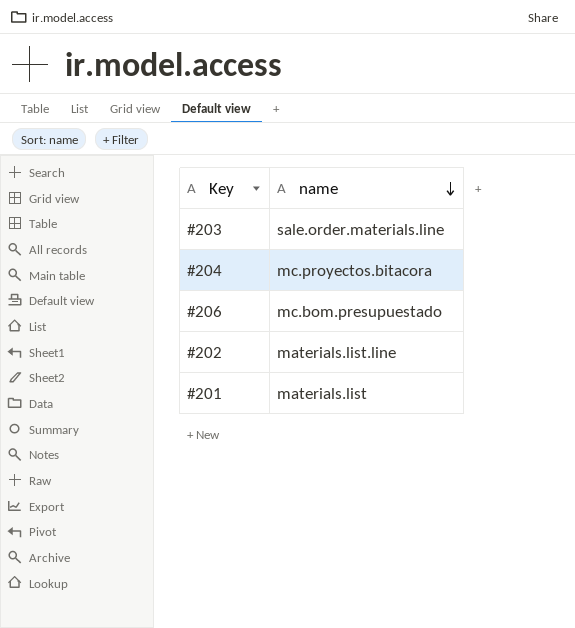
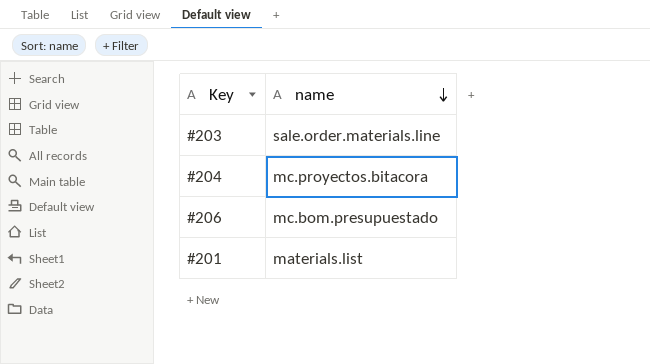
row #202: materials.list.line -> none

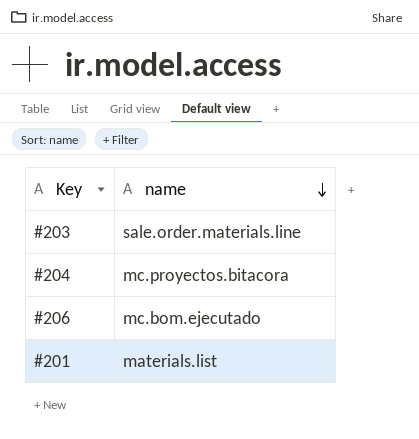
#206 | name: mc.bom.presupuestado -> mc.bom.ejecutado

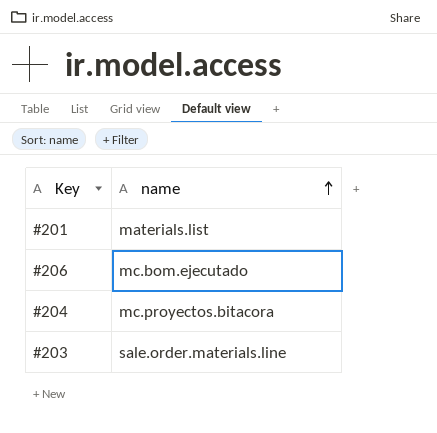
row order: name descending -> name ascending

